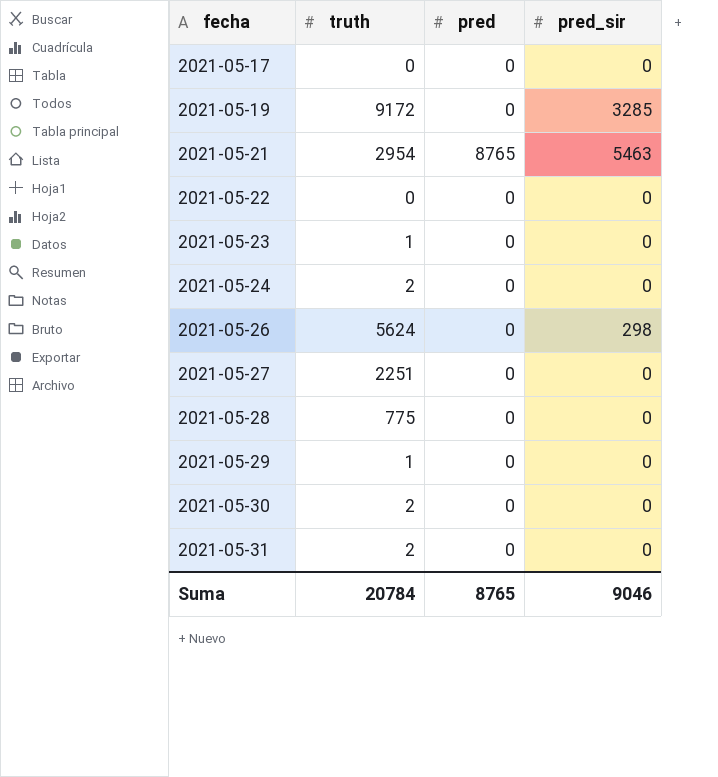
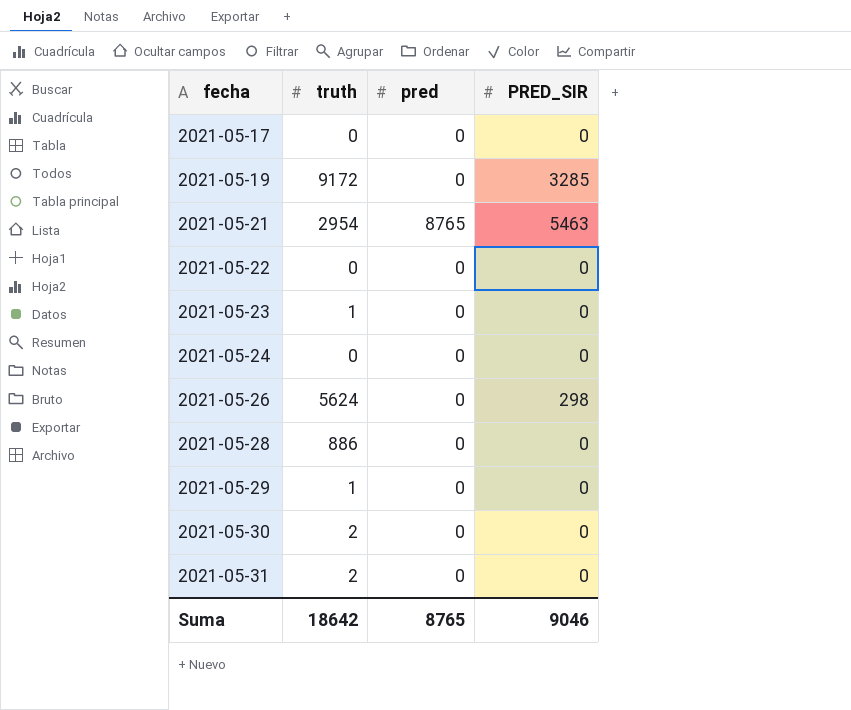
column name: pred_sir -> PRED_SIR
row 2021-05-27: 2251 | 0 | 0 -> none
2021-05-24 | truth: 2 -> 0
2021-05-28 | truth: 775 -> 886
Suma | truth: 20784 -> 18642

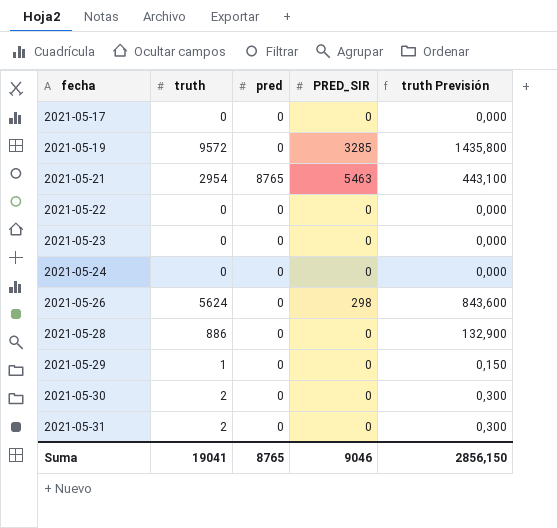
column truth Previsión | formula: none -> [truth] * 0,15
2021-05-19 | truth: 9172 -> 9572
2021-05-23 | truth: 1 -> 0
Suma | truth: 18642 -> 19041

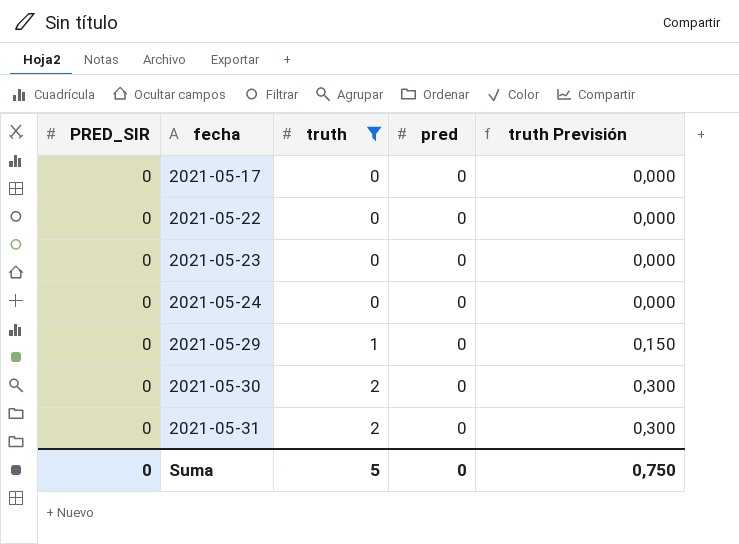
filter: none -> truth <= 2
column PRED_SIR | position: 4 -> 1
Suma | PRED_SIR: 9046 -> 0
Suma | truth: 19041 -> 5
Suma | pred: 8765 -> 0
Suma | truth Previsión: 2856,150 -> 0,750

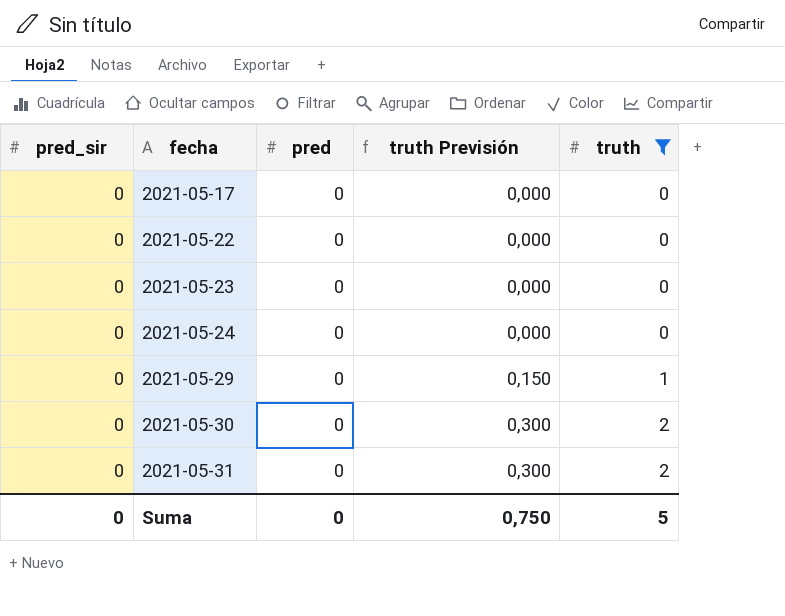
column name: PRED_SIR -> pred_sir
column truth | position: 3 -> 5

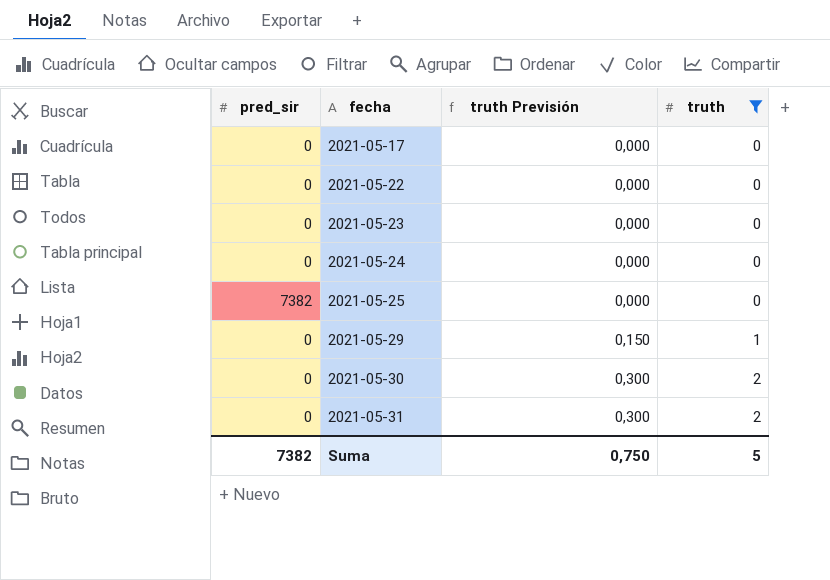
column pred | position: 3 -> none
row 2021-05-25: none -> 7382 | 0,000 | 0
Suma | pred_sir: 0 -> 7382

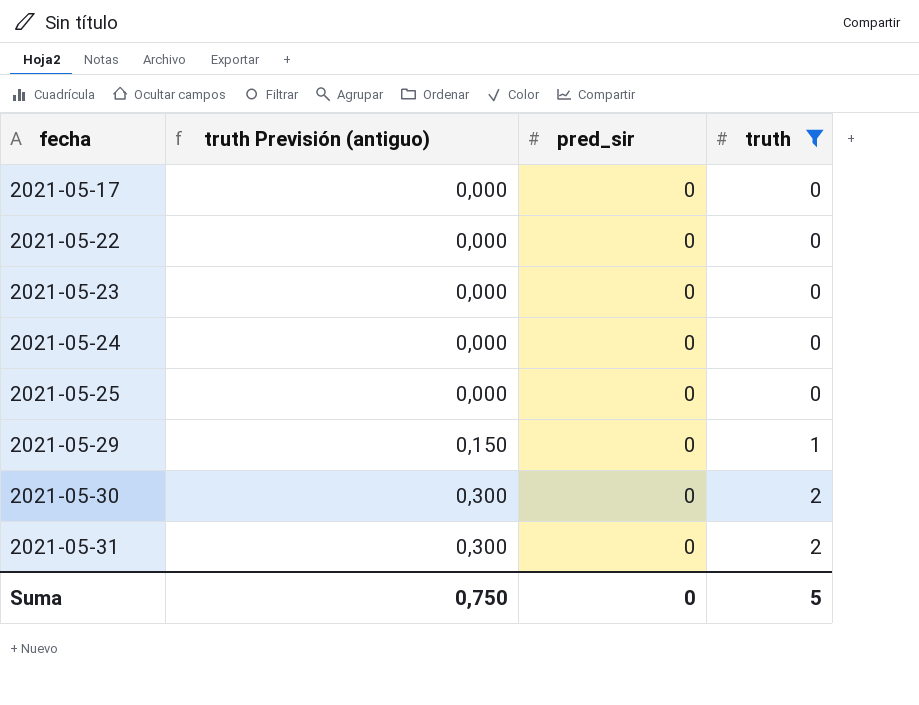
column name: truth Previsión -> truth Previsión (antiguo)
column pred_sir | position: 1 -> 3
2021-05-25 | pred_sir: 7382 -> 0
Suma | pred_sir: 7382 -> 0

